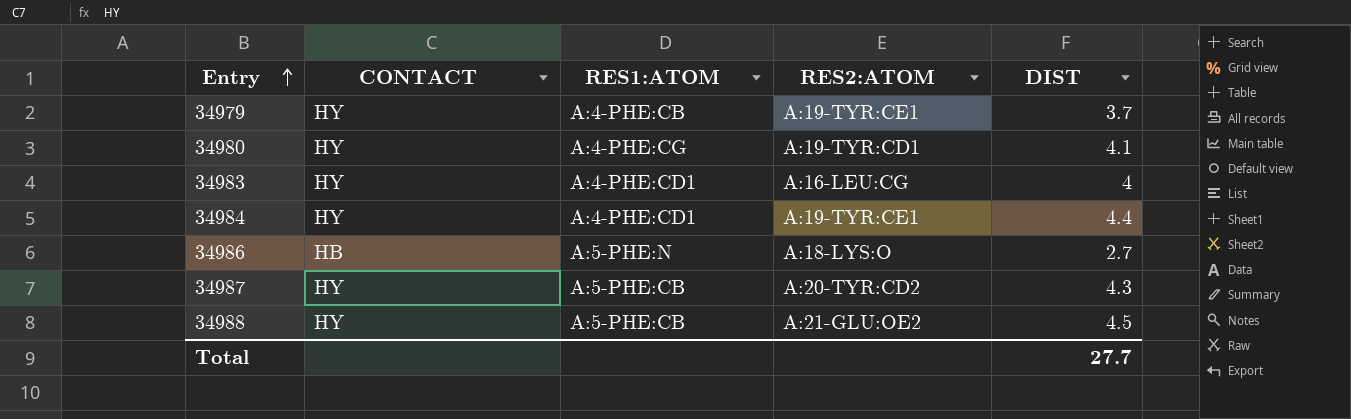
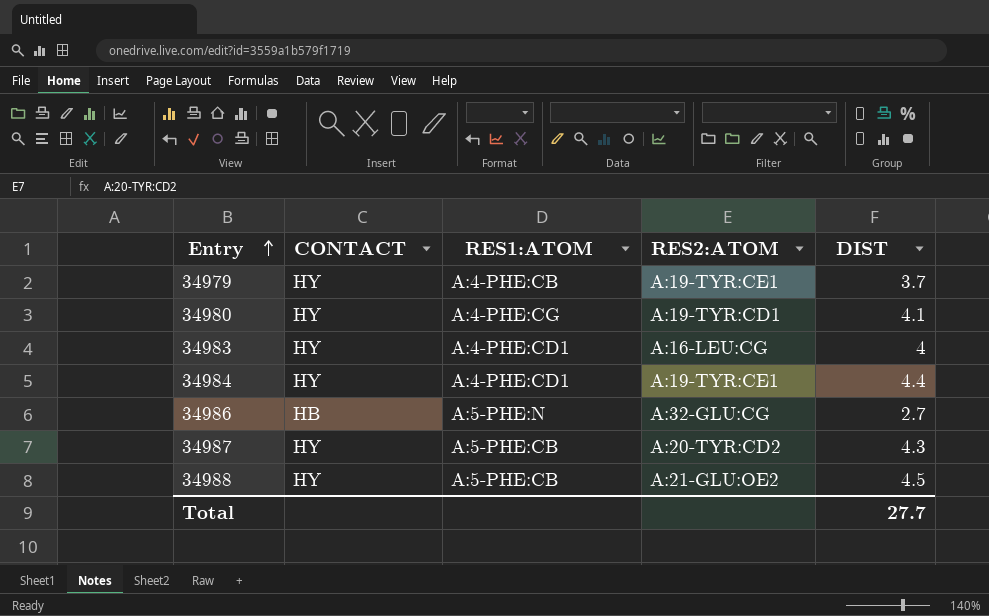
34986 | RES2:ATOM: A:18-LYS:O -> A:32-GLU:CG

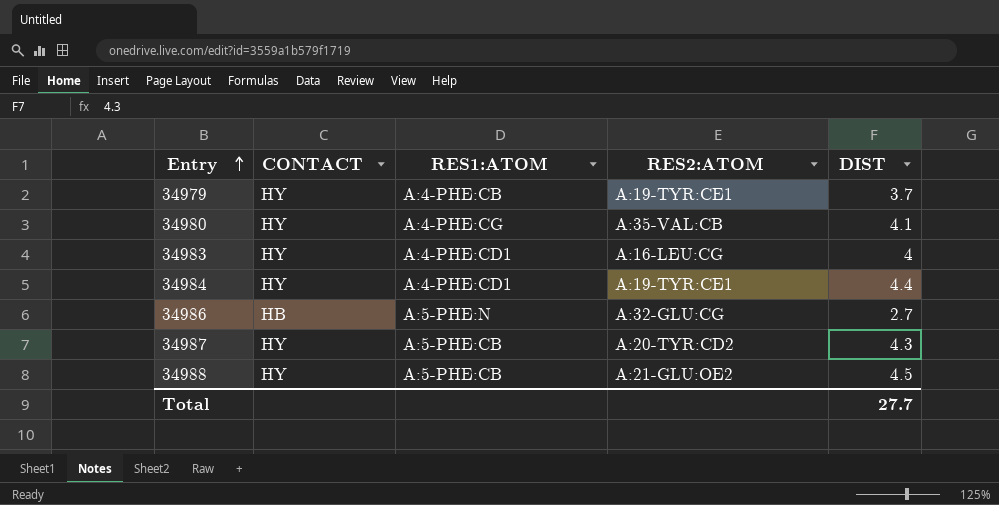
34980 | RES2:ATOM: A:19-TYR:CD1 -> A:35-VAL:CB

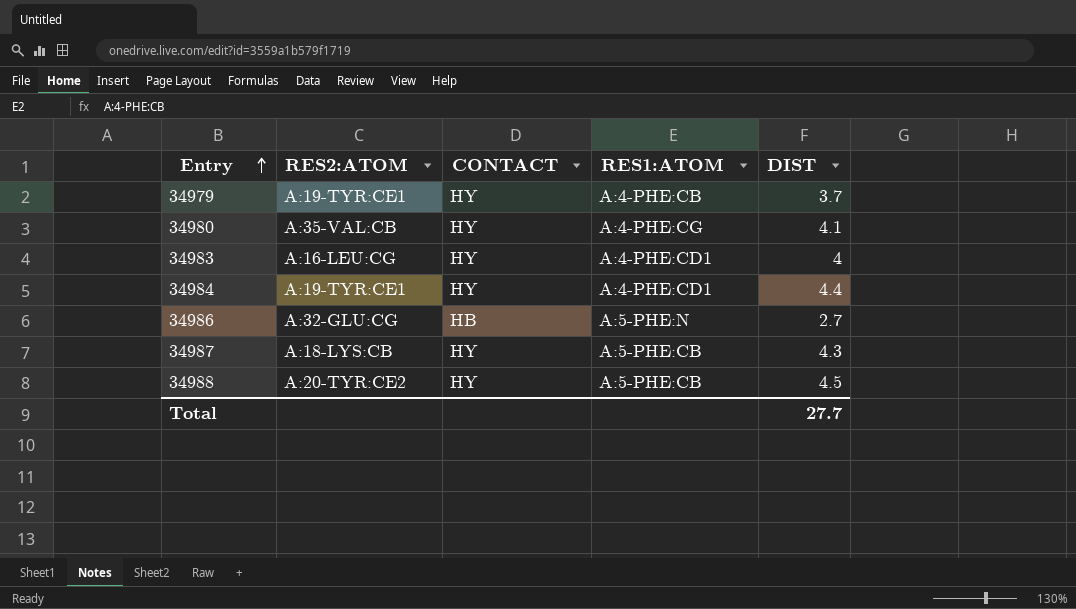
column RES2:ATOM | position: 4 -> 2
34987 | RES2:ATOM: A:20-TYR:CD2 -> A:18-LYS:CB
34988 | RES2:ATOM: A:21-GLU:OE2 -> A:20-TYR:CE2

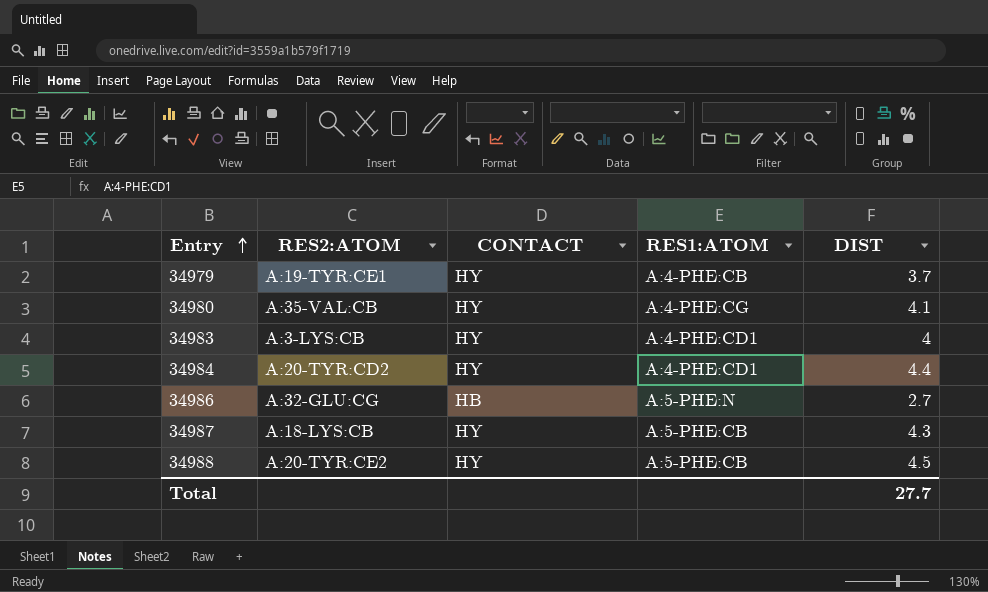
34983 | RES2:ATOM: A:16-LEU:CG -> A:3-LYS:CB
34984 | RES2:ATOM: A:19-TYR:CE1 -> A:20-TYR:CD2

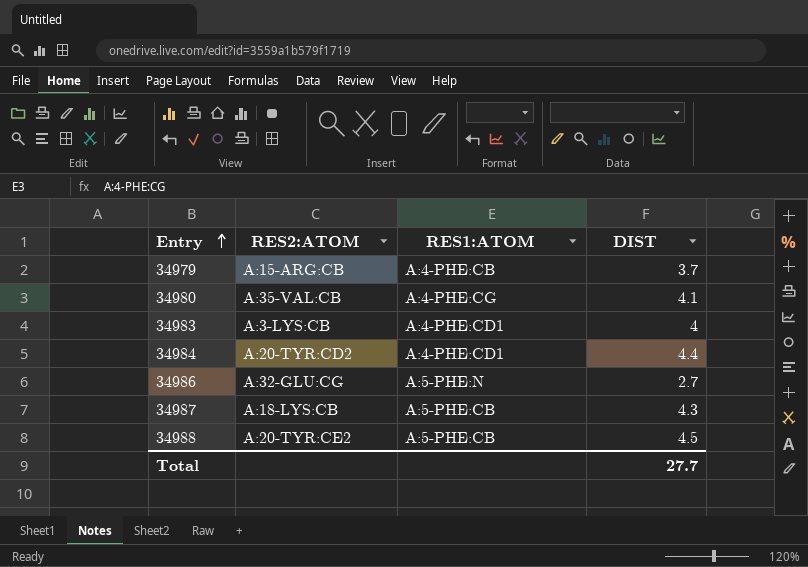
column CONTACT | position: 3 -> none
34979 | RES2:ATOM: A:19-TYR:CE1 -> A:15-ARG:CB

